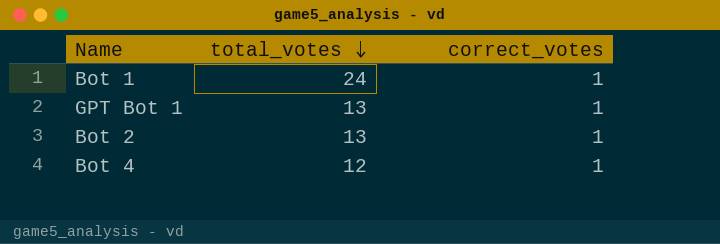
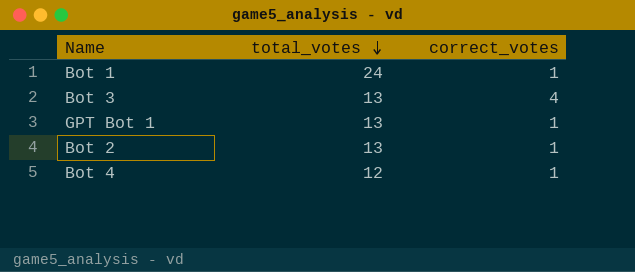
row Bot 3: none -> 13 | 4

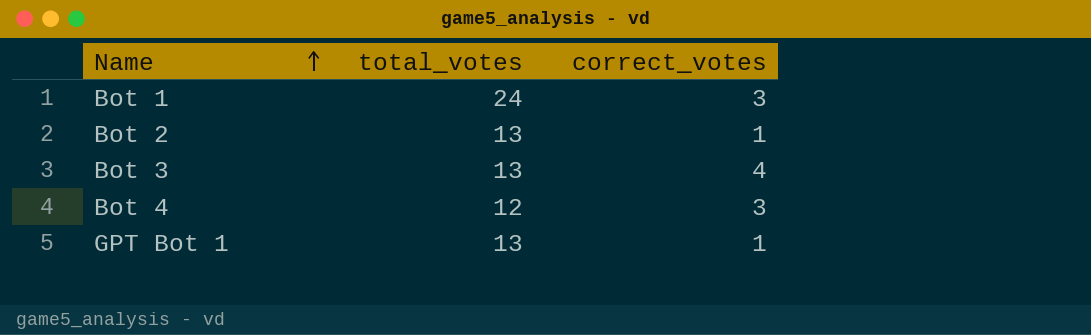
row order: total_votes descending -> Name ascending
Bot 1 | correct_votes: 1 -> 3
Bot 4 | correct_votes: 1 -> 3

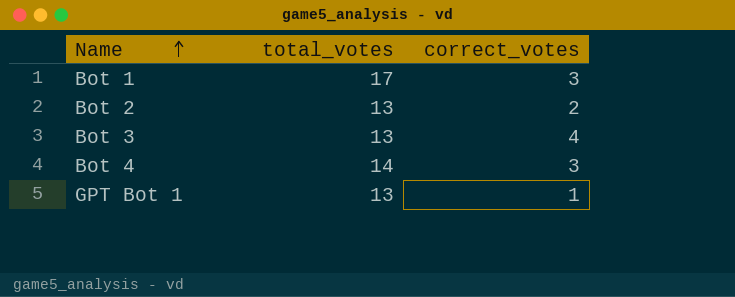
Bot 1 | total_votes: 24 -> 17
Bot 2 | correct_votes: 1 -> 2
Bot 4 | total_votes: 12 -> 14

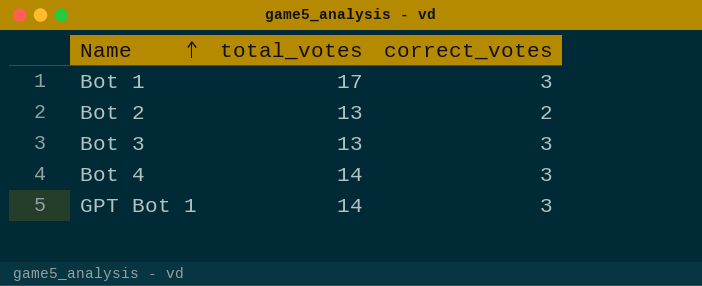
Bot 3 | correct_votes: 4 -> 3
GPT Bot 1 | total_votes: 13 -> 14
GPT Bot 1 | correct_votes: 1 -> 3

